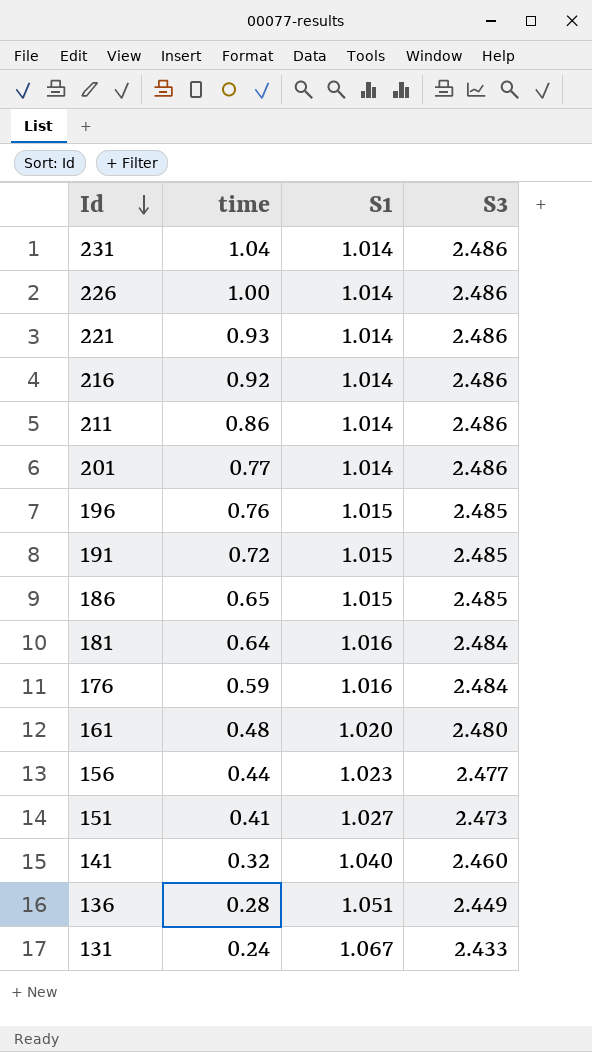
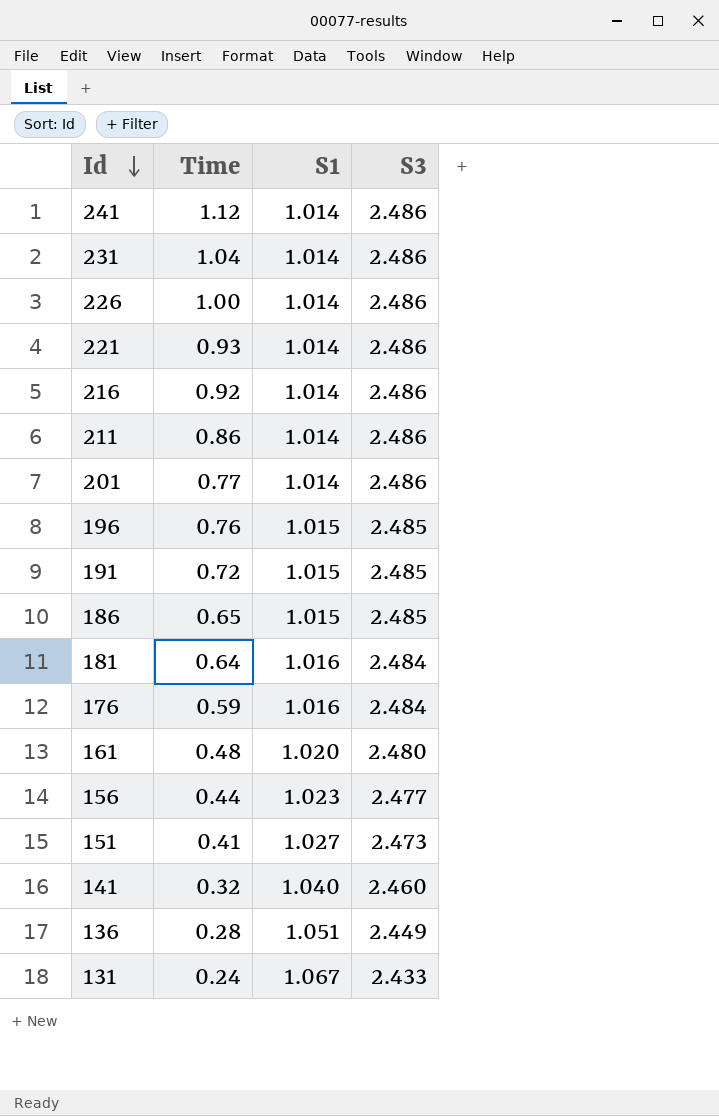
column name: time -> Time
row 241: none -> 1.12 | 1.014 | 2.486

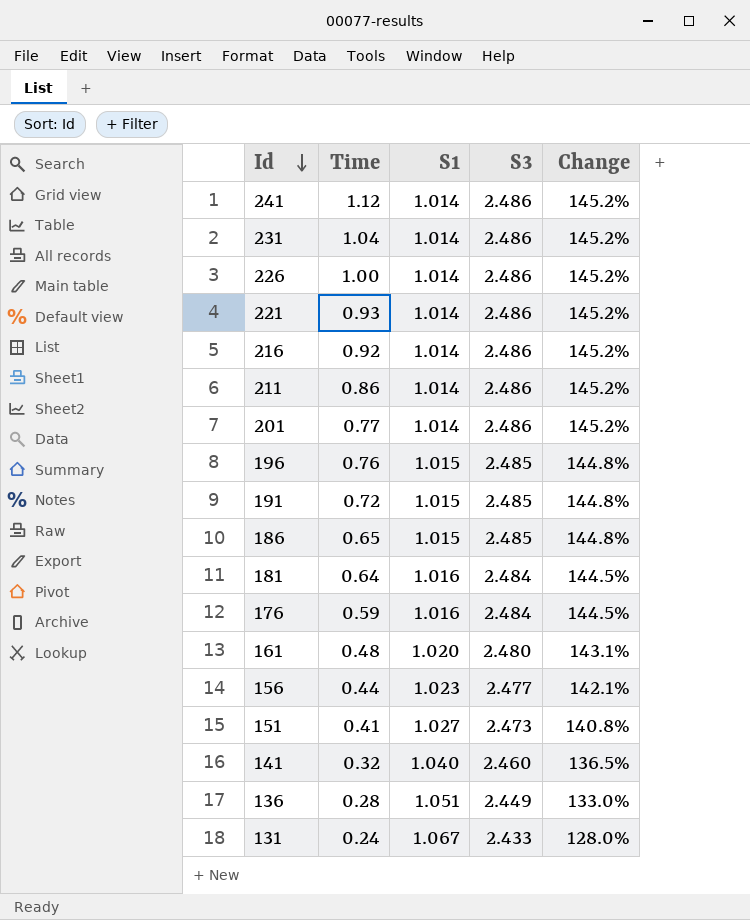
column Change | formula: none -> ([S3] - [S1]) / [S1]

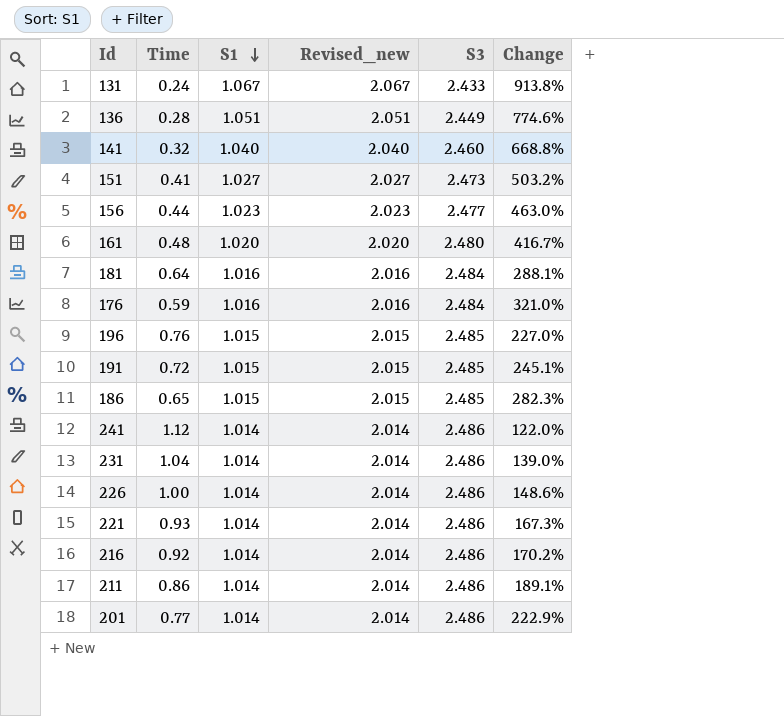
row order: Id descending -> S1 descending
column Revised_new | formula: none -> [S1] + 1
column Change | formula: ([S3] - [S1]) / [S1] -> ([S3] - [Time]) / [Time]

